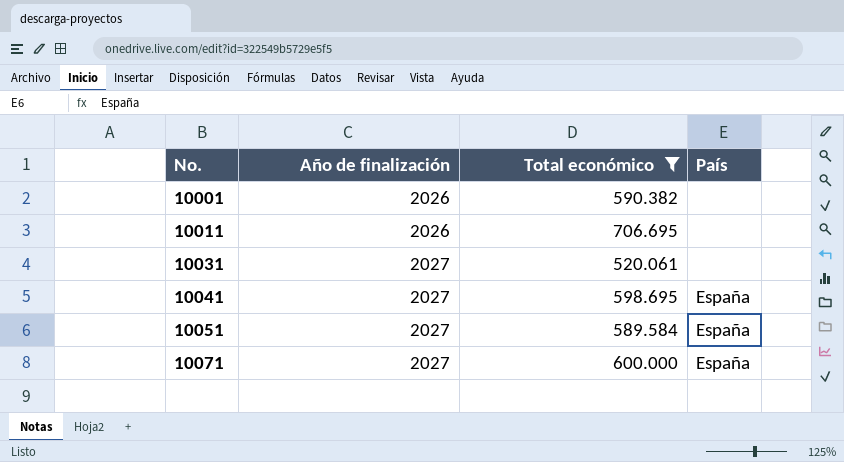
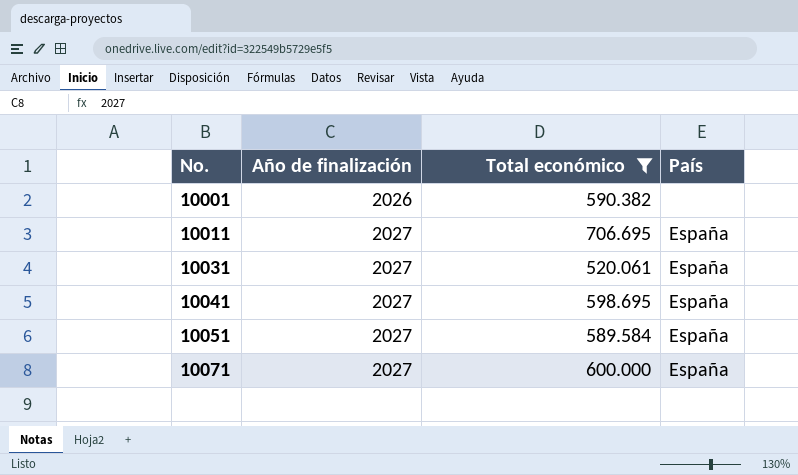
10011 | Año de finalización: 2026 -> 2027
10011 | País: none -> España
10031 | País: none -> España

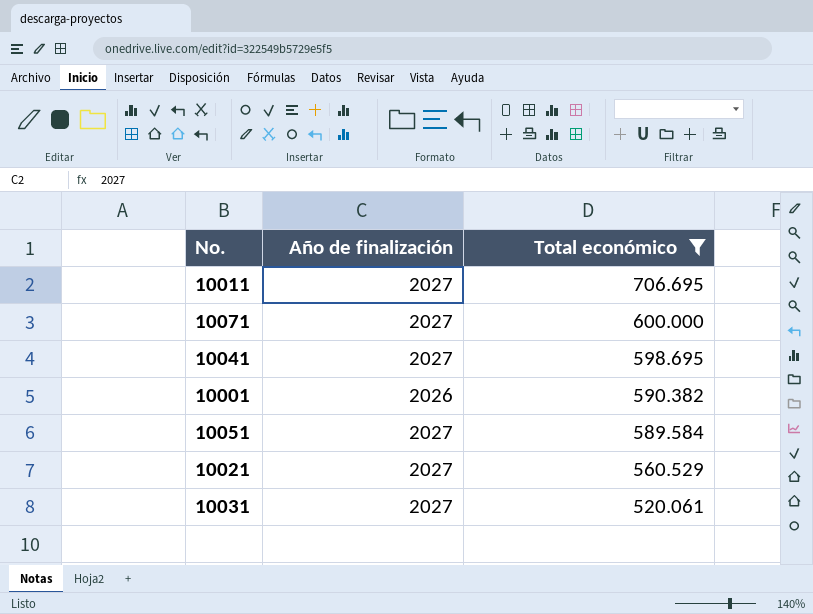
row order: No. ascending -> Total económico descending
column País | position: 4 -> none
row 10021: none -> 2027 | 560.529

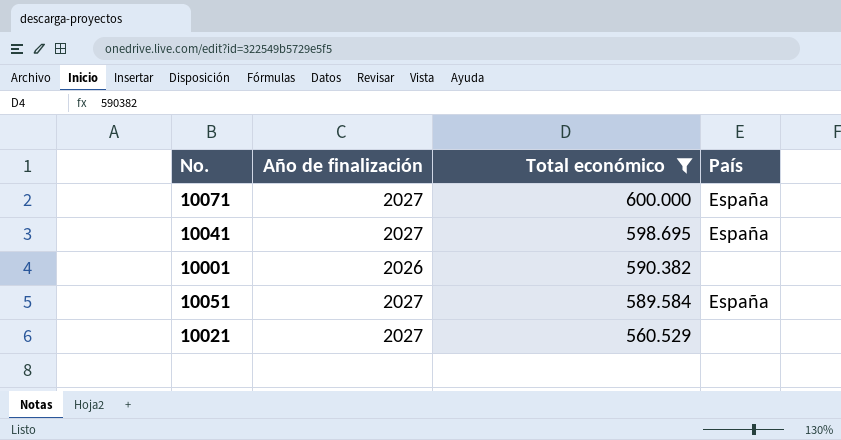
column País | position: none -> 4
row 10011: 2027 | 706.695 -> none
row 10031: 2027 | 520.061 -> none

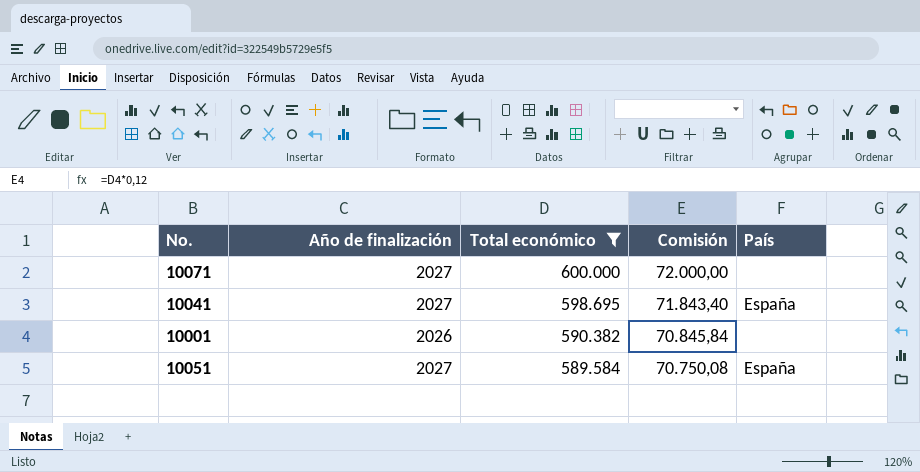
column Comisión | formula: none -> [Total económico] * 0,12
row 10021: 2027 | 560.529 | none -> none
10071 | País: España -> none

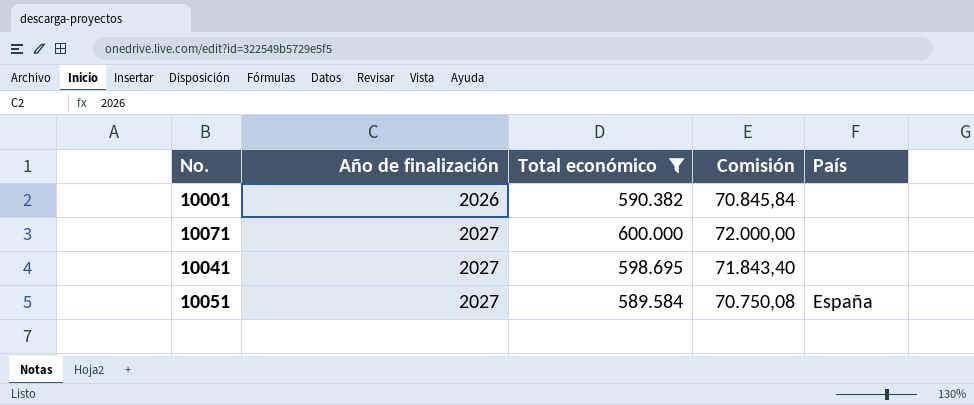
row order: Total económico descending -> Año de finalización ascending
10041 | País: España -> none

